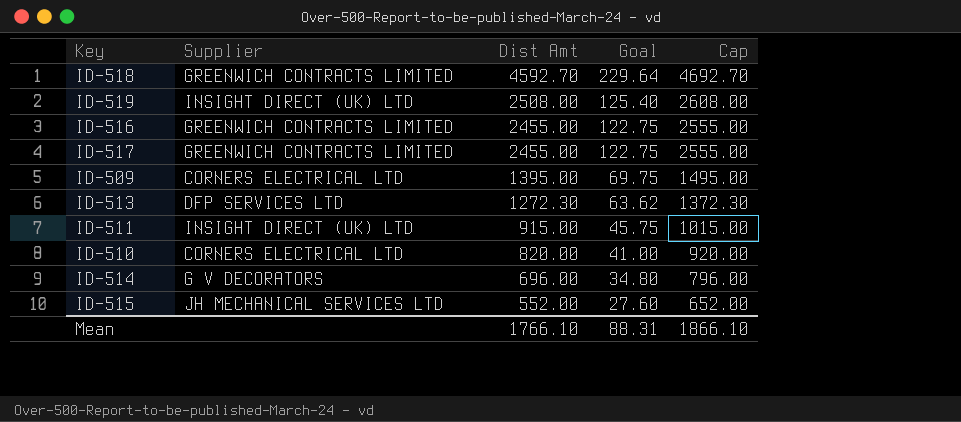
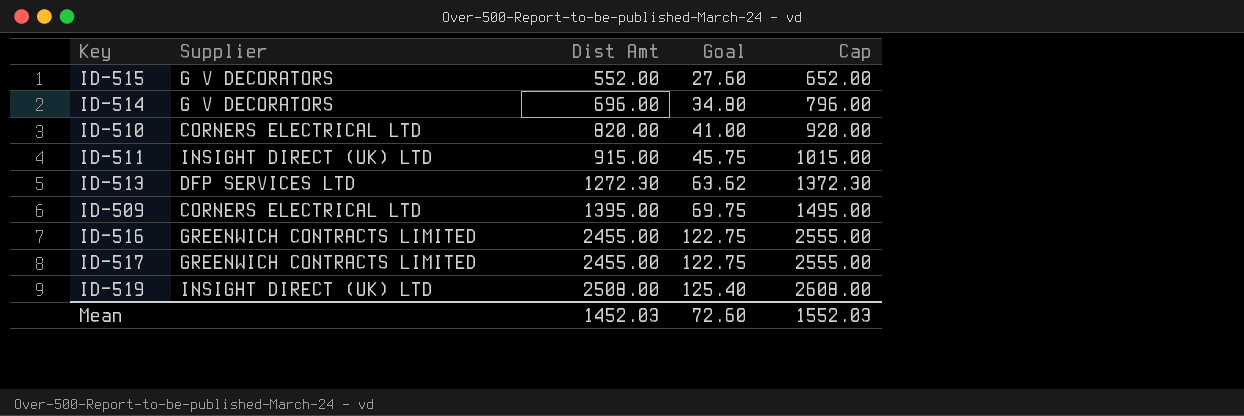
row order: Dist Amt descending -> Dist Amt ascending
row ID-518: GREENWICH CONTRACTS LIMITED | 4592.70 | 229.64 | 4692.70 -> none
ID-515 | Supplier: JH MECHANICAL SERVICES LTD -> G V DECORATORS
Mean | Dist Amt: 1766.10 -> 1452.03
Mean | Goal: 88.31 -> 72.60
Mean | Cap: 1866.10 -> 1552.03

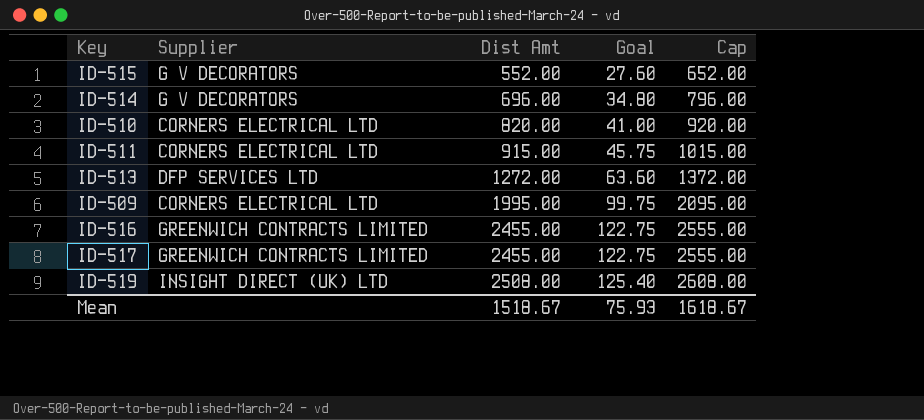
ID-511 | Supplier: INSIGHT DIRECT (UK) LTD -> CORNERS ELECTRICAL LTD
ID-513 | Dist Amt: 1272.30 -> 1272.00
ID-513 | Goal: 63.62 -> 63.60
ID-513 | Cap: 1372.30 -> 1372.00
ID-509 | Dist Amt: 1395.00 -> 1995.00
ID-509 | Goal: 69.75 -> 99.75
ID-509 | Cap: 1495.00 -> 2095.00
Mean | Dist Amt: 1452.03 -> 1518.67
Mean | Goal: 72.60 -> 75.93
Mean | Cap: 1552.03 -> 1618.67

